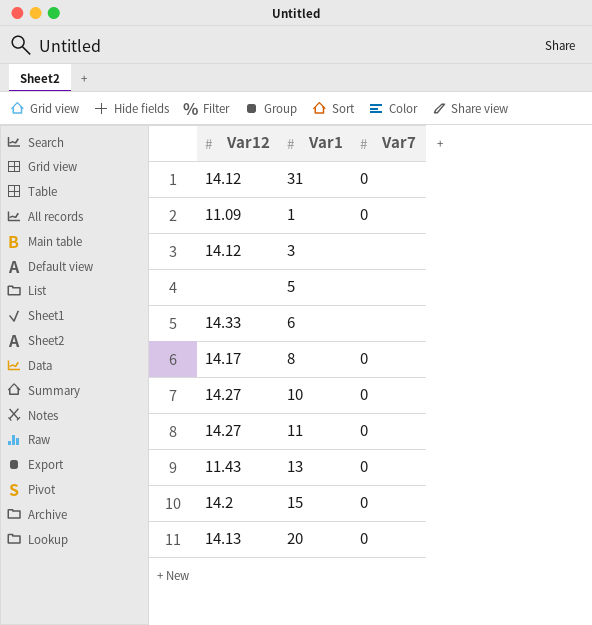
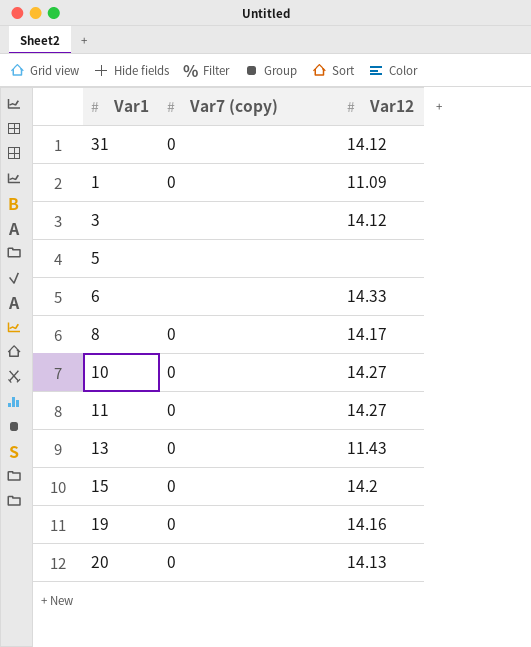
column name: Var7 -> Var7 (copy)
column Var12 | position: 1 -> 3
row 19: none -> 0 | 14.16

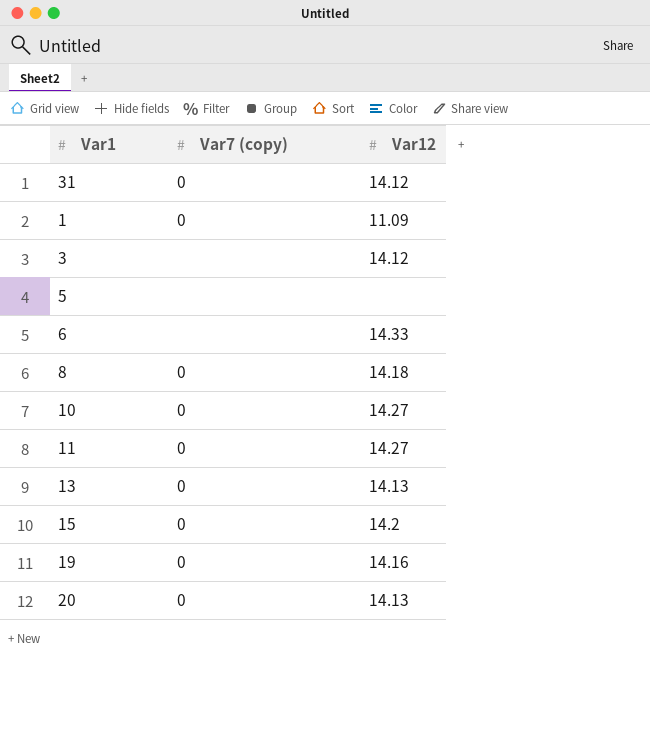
8 | Var12: 14.17 -> 14.18
13 | Var12: 11.43 -> 14.13

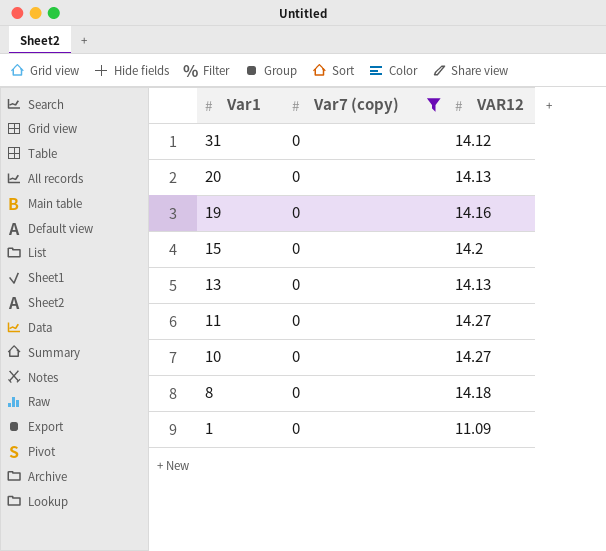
filter: none -> Var7 (copy) = 0
row order: none -> Var1 descending
column name: Var12 -> VAR12

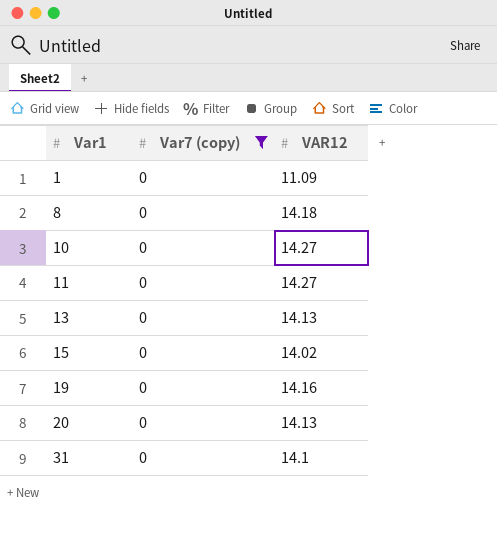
row order: Var1 descending -> Var1 ascending
15 | VAR12: 14.2 -> 14.02
31 | VAR12: 14.12 -> 14.1

